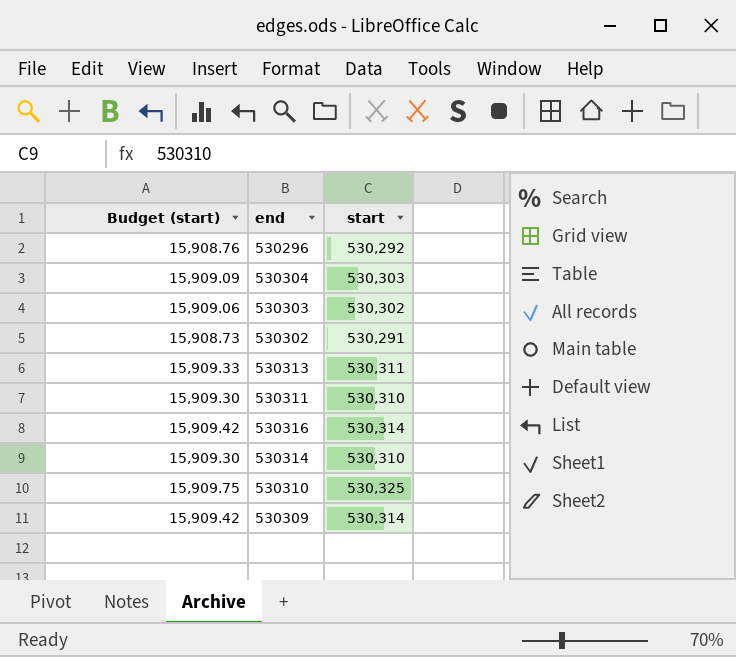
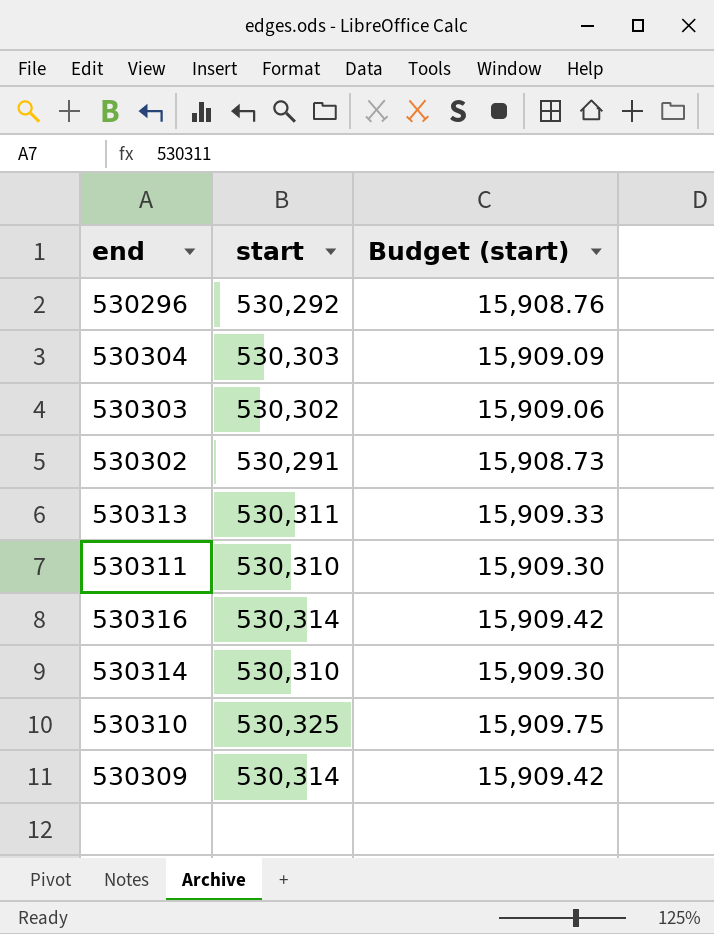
column Budget (start) | position: 1 -> 3

